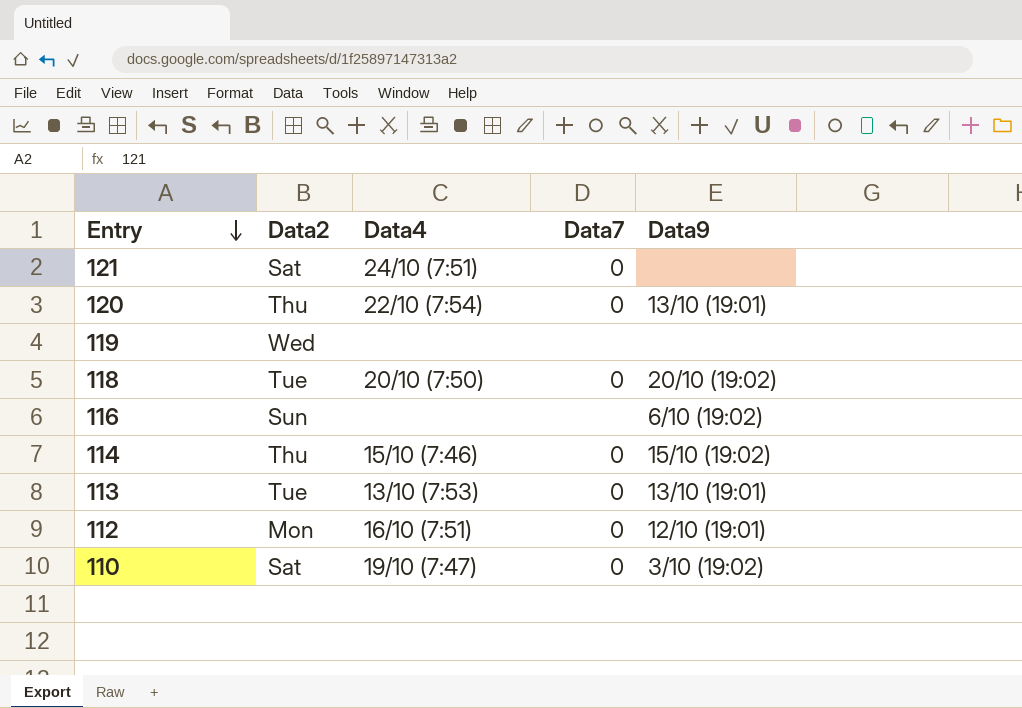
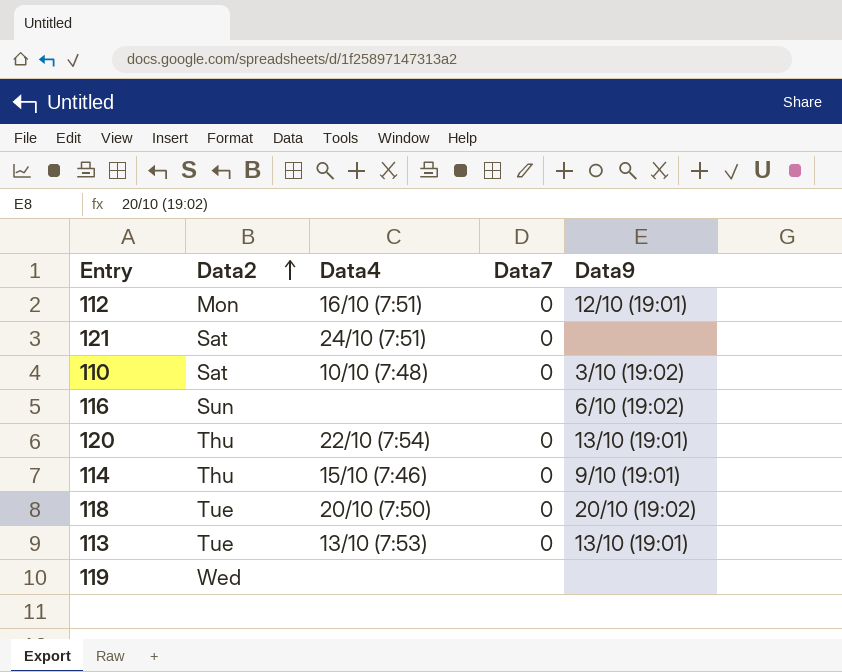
row order: Entry descending -> Data2 ascending
110 | Data4: 19/10 (7:47) -> 10/10 (7:48)
114 | Data9: 15/10 (19:02) -> 9/10 (19:01)

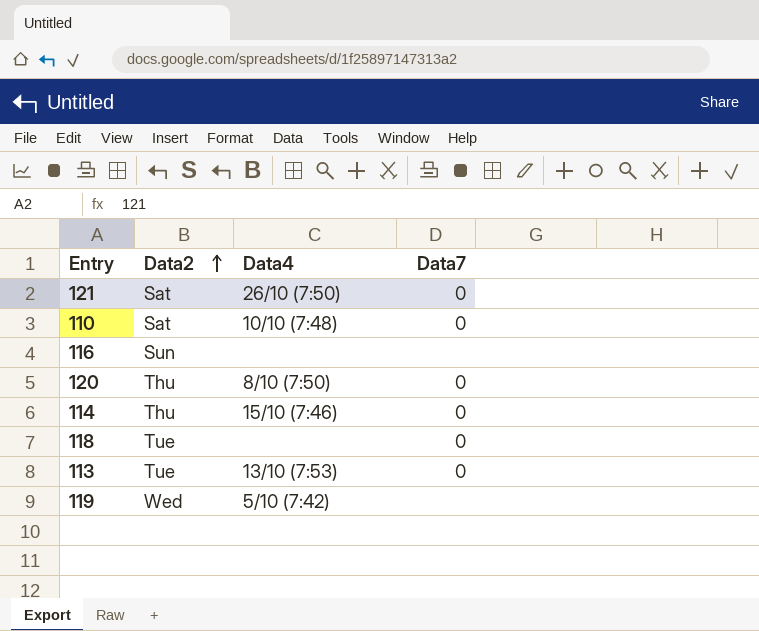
column Data9 | position: 5 -> none
row 112: Mon | 16/10 (7:51) | 0 | 12/10 (19:01) -> none
121 | Data4: 24/10 (7:51) -> 26/10 (7:50)
120 | Data4: 22/10 (7:54) -> 8/10 (7:50)
118 | Data4: 20/10 (7:50) -> none
119 | Data4: none -> 5/10 (7:42)

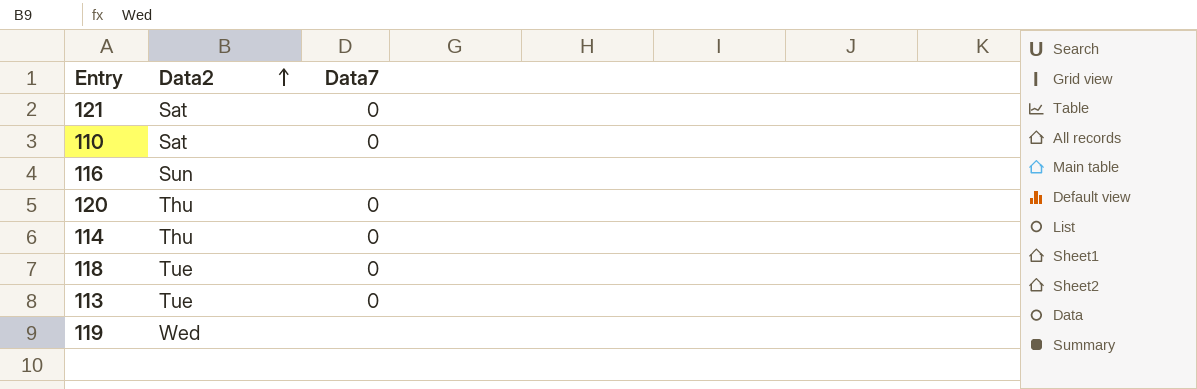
column Data4 | position: 3 -> none

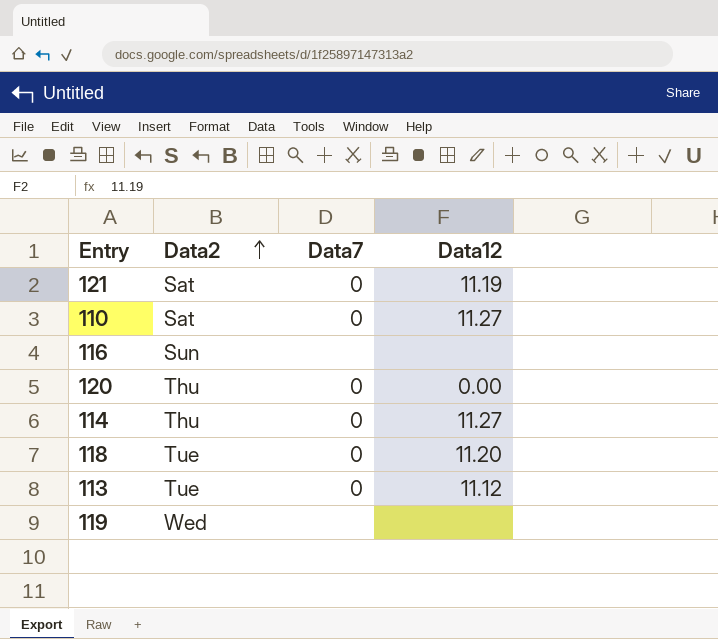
column Data12 | position: none -> 4

